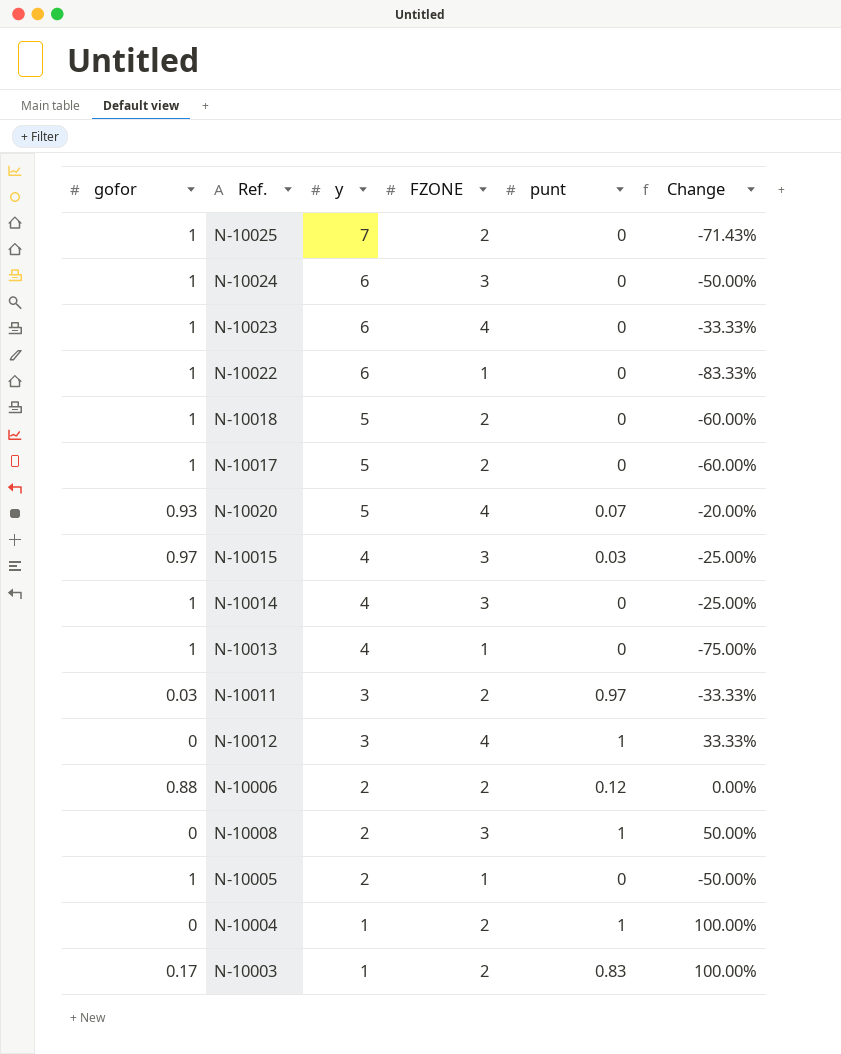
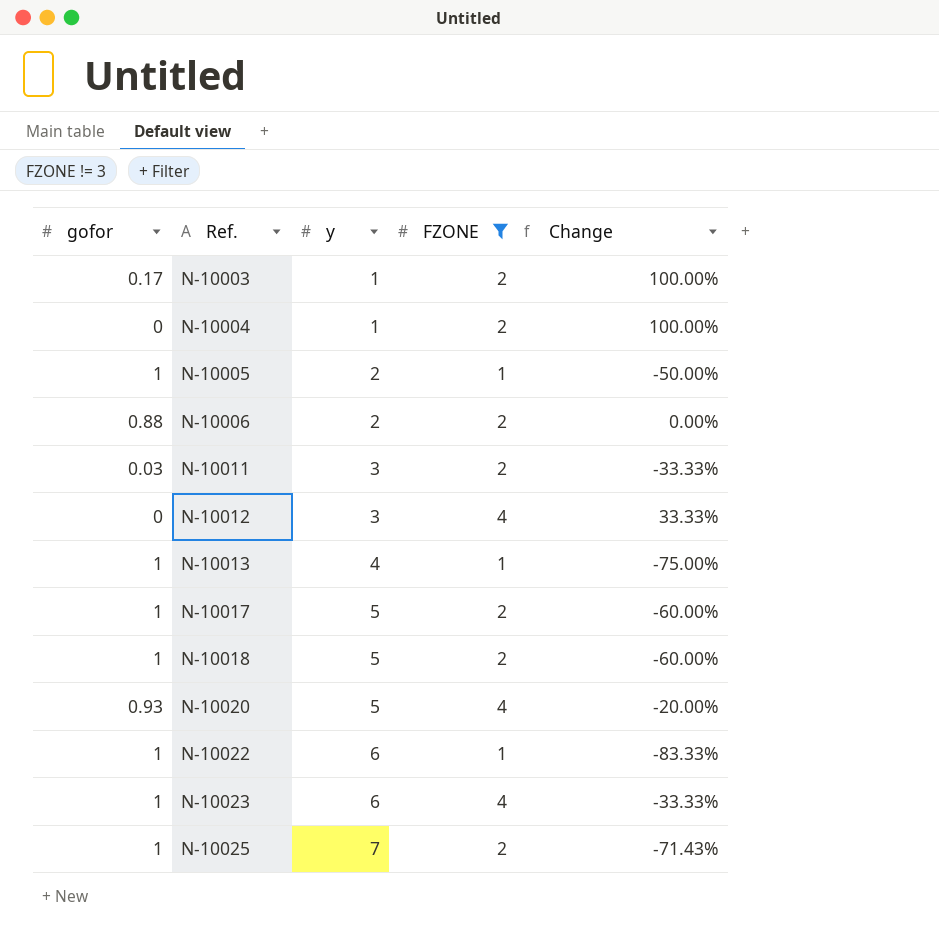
filter: none -> FZONE != 3
row order: y descending -> Ref. ascending
column punt | position: 5 -> none

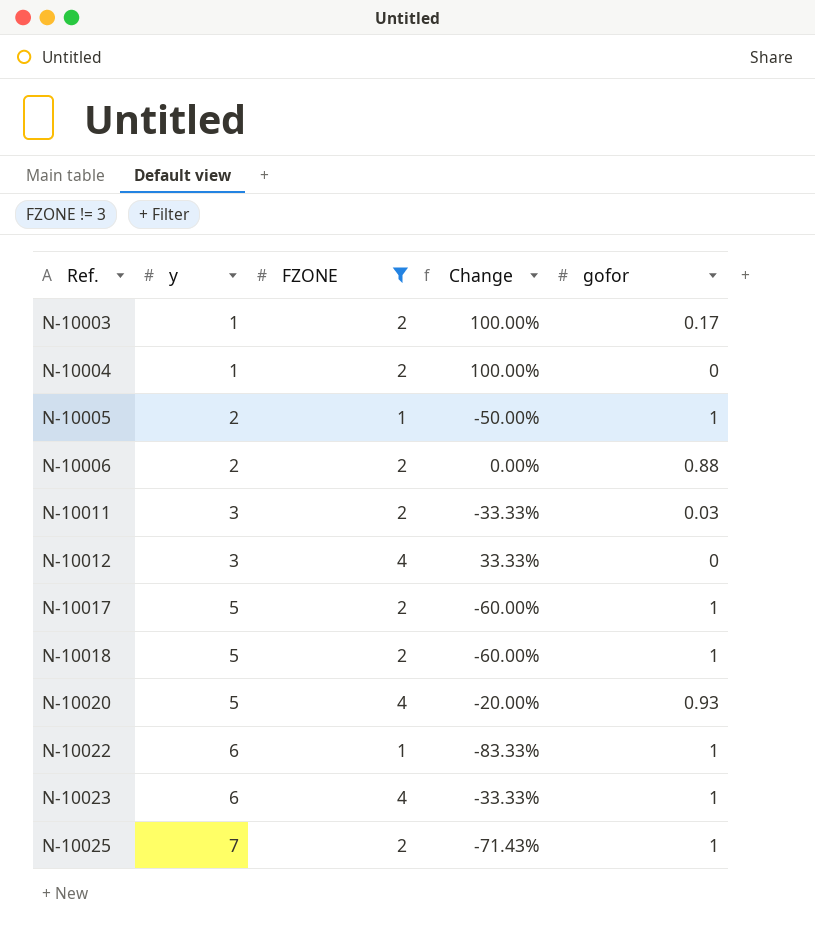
column gofor | position: 1 -> 5
row N-10013: 1 | 4 | 1 | -75.00% -> none

